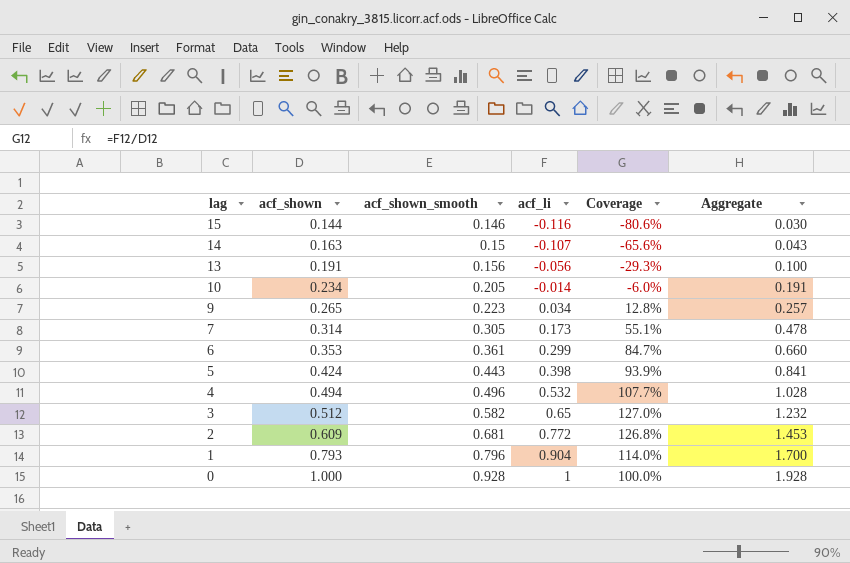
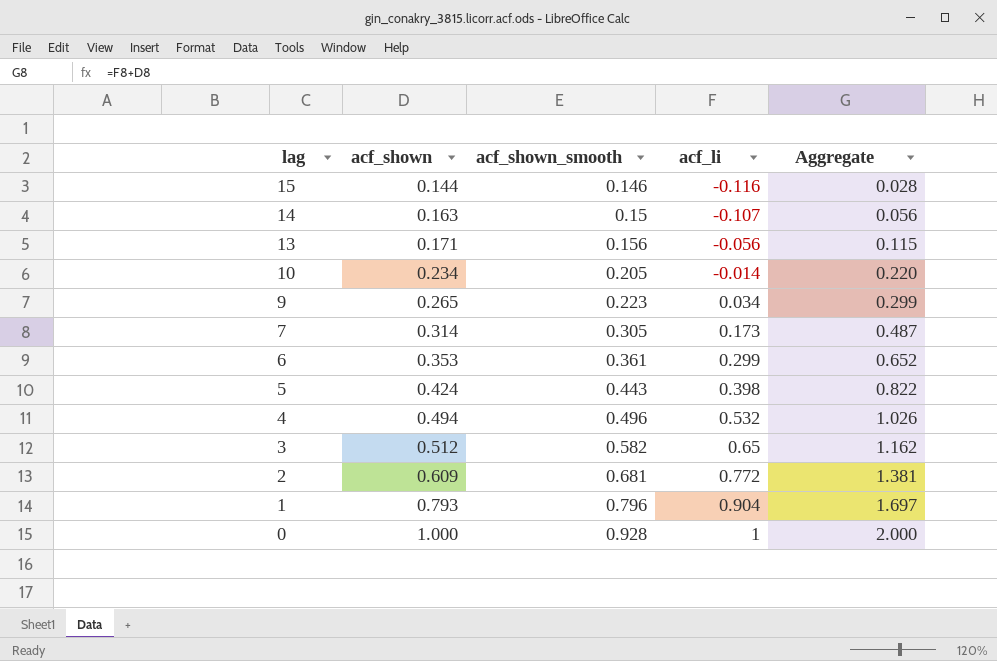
column Coverage | formula: [acf_li] / [acf_shown] -> none
column Aggregate | formula: [acf_shown_smooth] + [acf_li] -> [acf_shown] + [acf_li]
13 | acf_shown: 0.191 -> 0.171

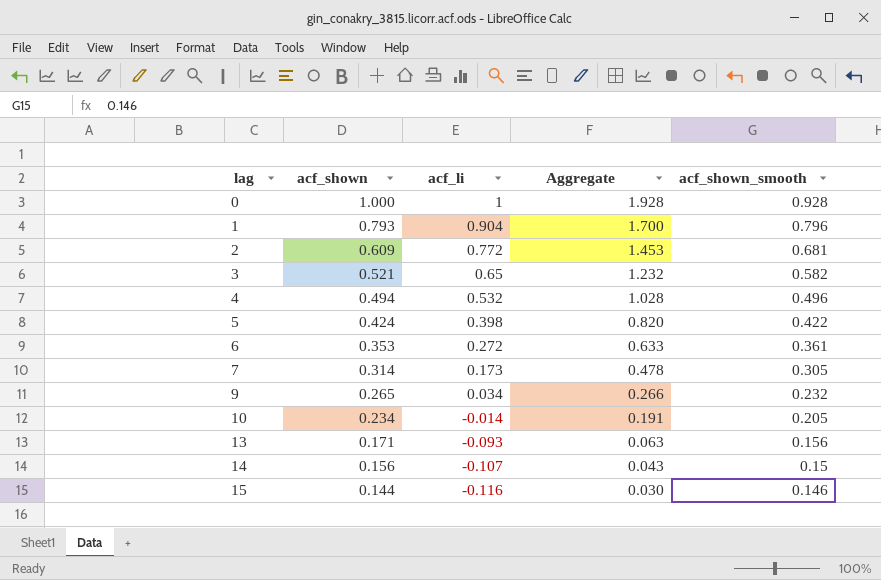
row order: lag descending -> lag ascending
column Aggregate | formula: [acf_shown] + [acf_li] -> [acf_li] + [acf_shown_smooth]
column acf_shown_smooth | position: 3 -> 5
3 | acf_shown: 0.512 -> 0.521
5 | acf_shown_smooth: 0.443 -> 0.422
6 | acf_li: 0.299 -> 0.272
9 | acf_shown_smooth: 0.223 -> 0.232
13 | acf_li: -0.056 -> -0.093
14 | acf_shown: 0.163 -> 0.156

